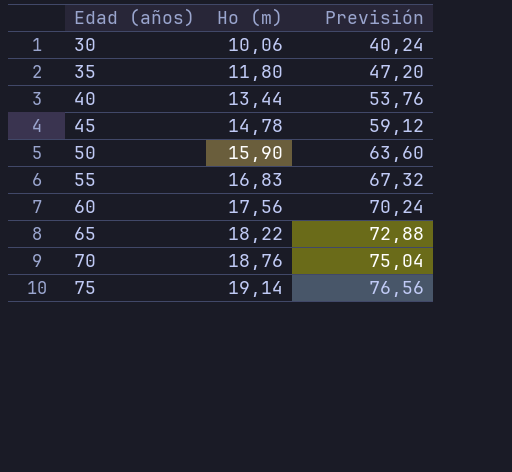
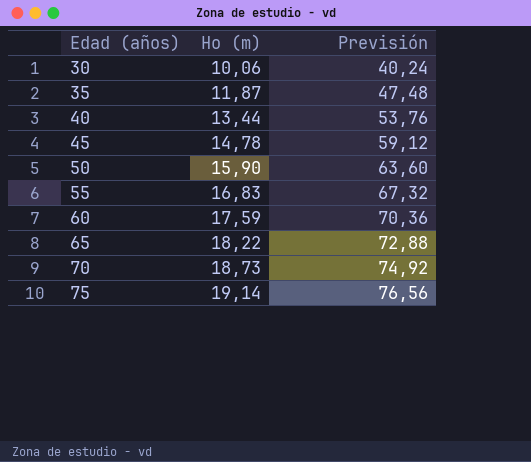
35 | Ho (m): 11,80 -> 11,87
35 | Previsión: 47,20 -> 47,48
60 | Ho (m): 17,56 -> 17,59
60 | Previsión: 70,24 -> 70,36
70 | Ho (m): 18,76 -> 18,73
70 | Previsión: 75,04 -> 74,92

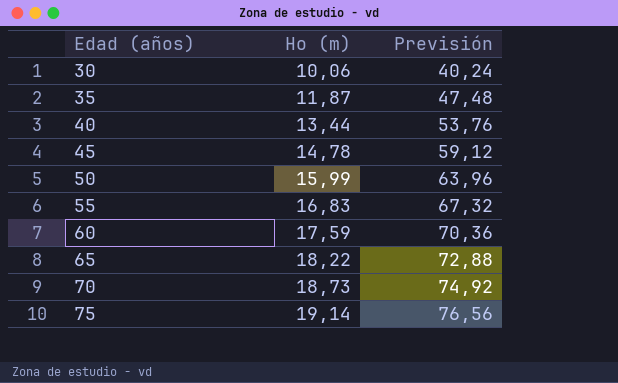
50 | Ho (m): 15,90 -> 15,99
50 | Previsión: 63,60 -> 63,96

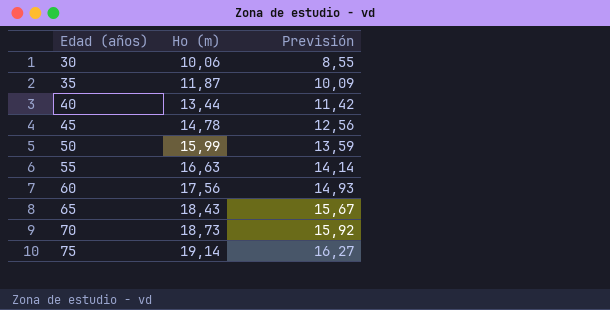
column Previsión | formula: [Ho (m)] * 4 -> [Ho (m)] * 0,85
55 | Ho (m): 16,83 -> 16,63
60 | Ho (m): 17,59 -> 17,56
65 | Ho (m): 18,22 -> 18,43

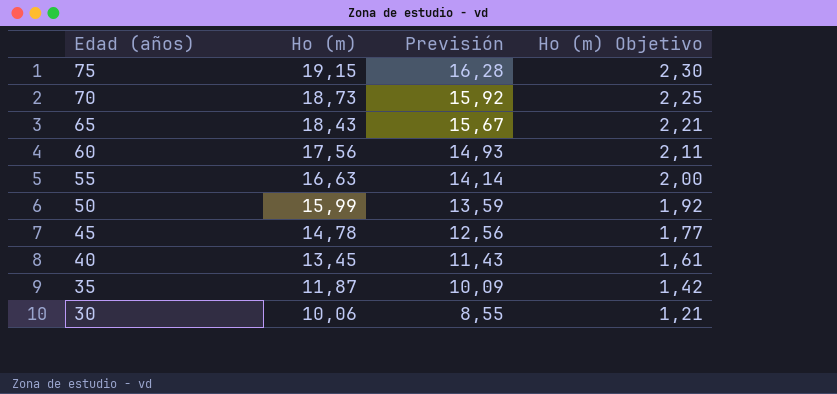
row order: Edad (años) ascending -> Edad (años) descending
column Ho (m) Objetivo | formula: none -> [Ho (m)] * 0,12
75 | Ho (m): 19,14 -> 19,15
75 | Previsión: 16,27 -> 16,28
40 | Ho (m): 13,44 -> 13,45
40 | Previsión: 11,42 -> 11,43

